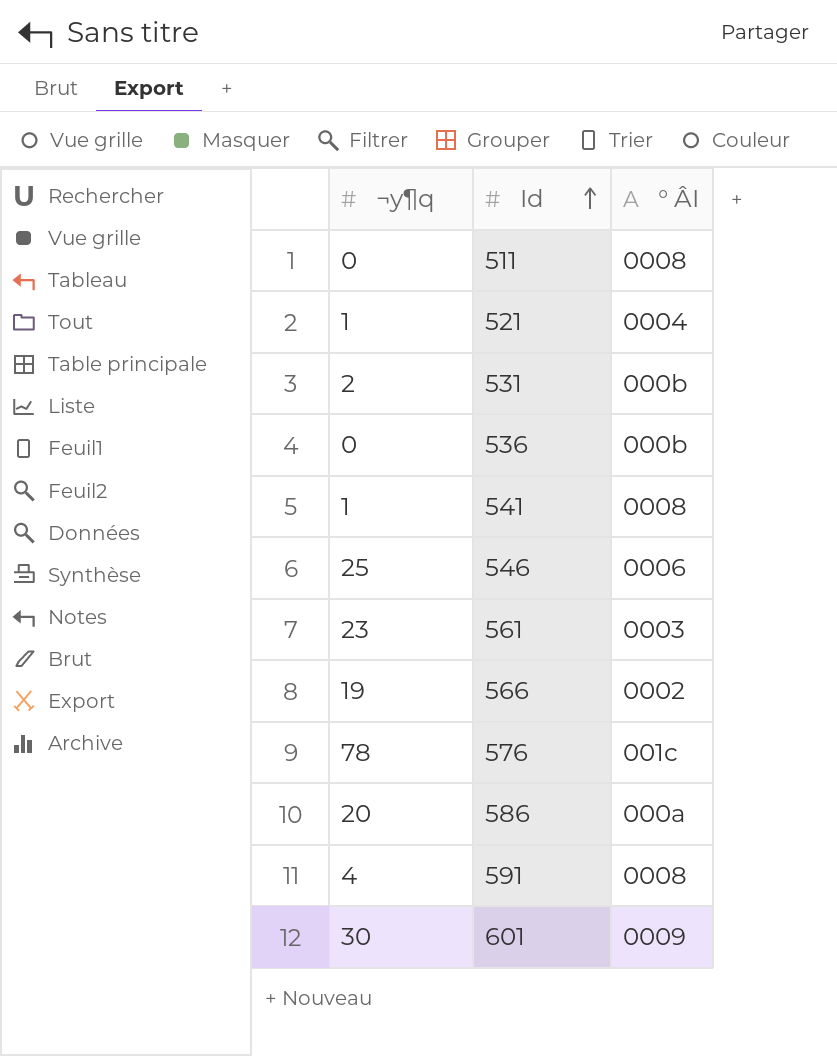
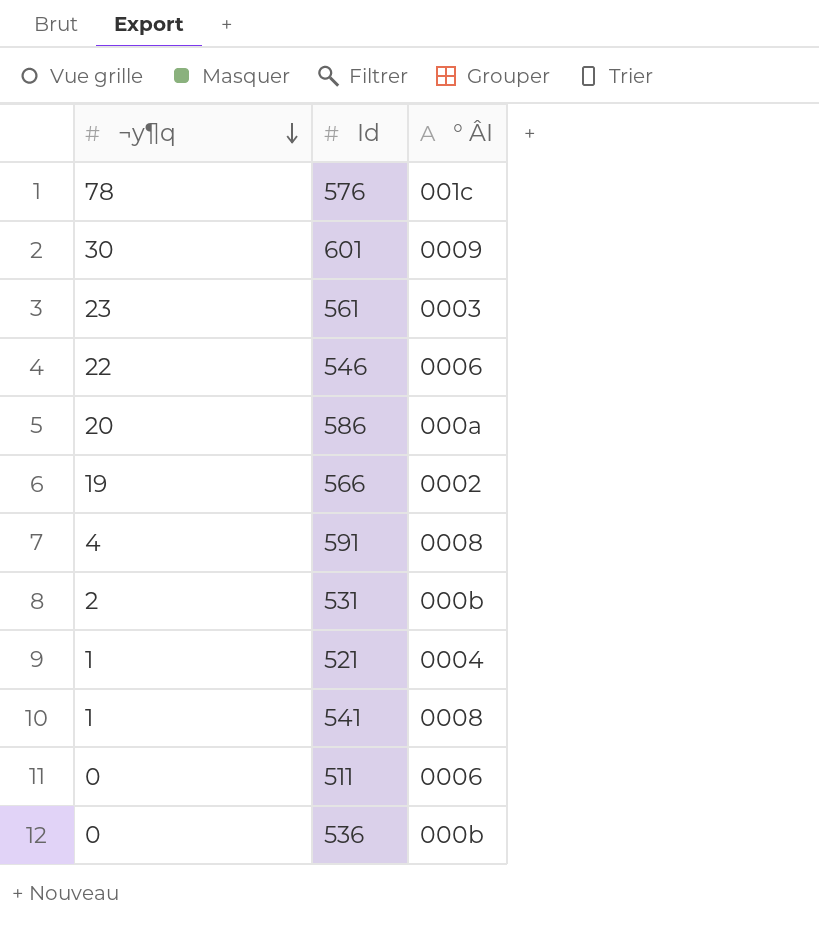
row order: Id ascending -> ¬y¶q descending
546 | ¬y¶q: 25 -> 22
511 | ° ÂI: 0008 -> 0006

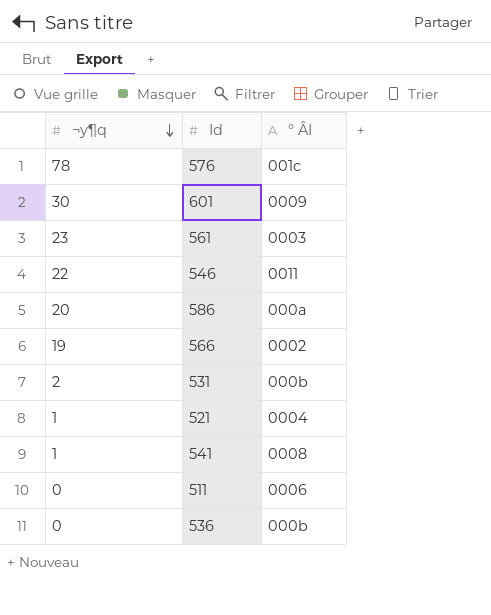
row 591: 4 | 0008 -> none
546 | ° ÂI: 0006 -> 0011

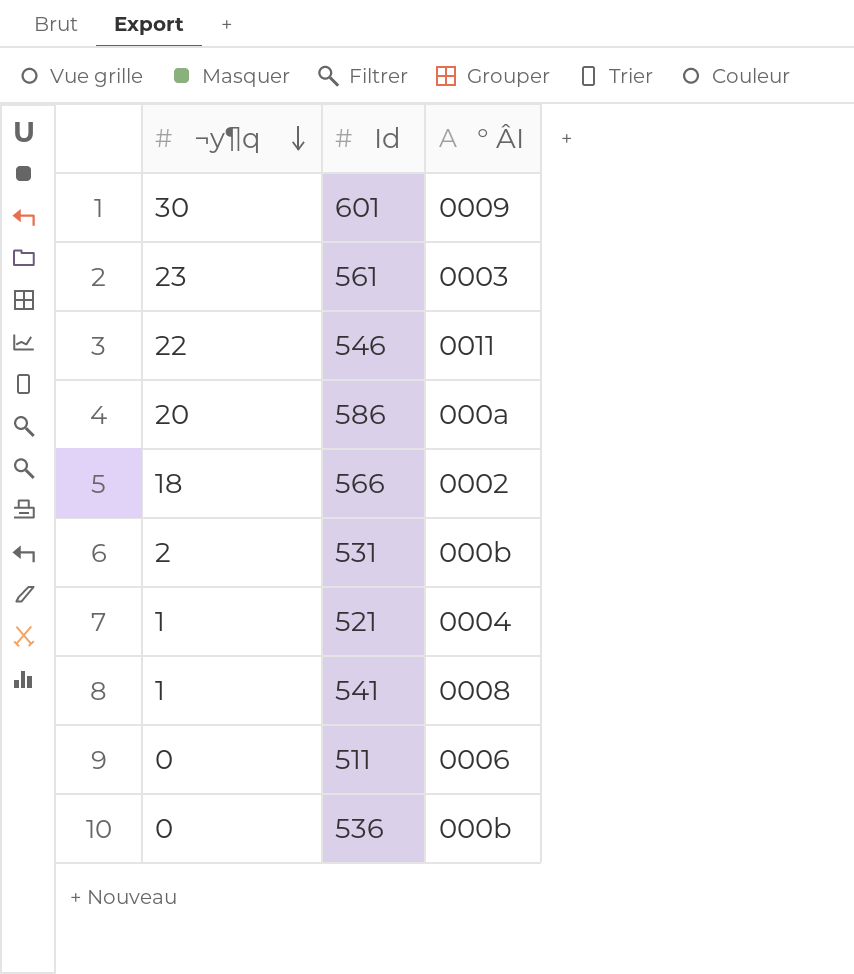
row 576: 78 | 001c -> none
566 | ¬y¶q: 19 -> 18

